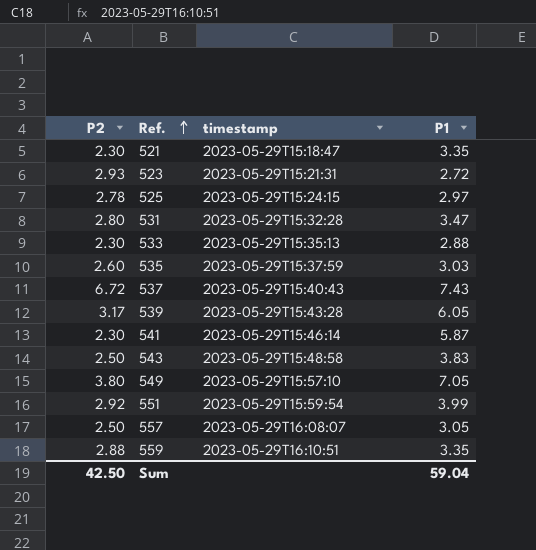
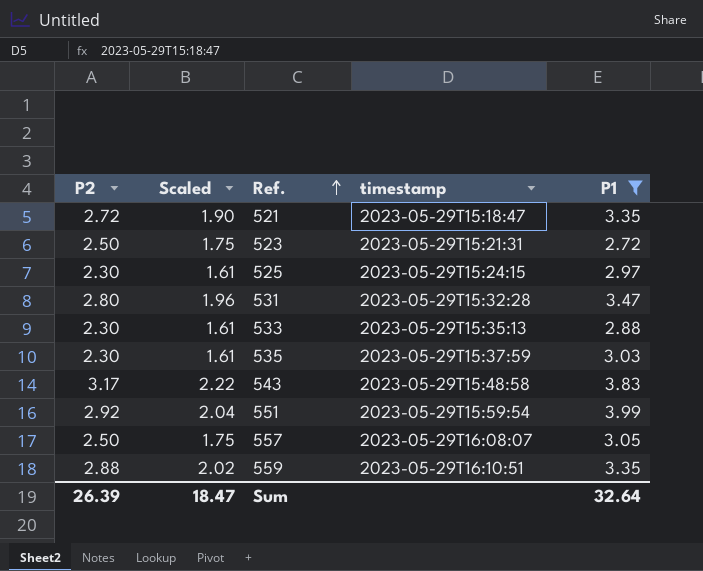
filter: none -> P1 <= 3.99
column Scaled | formula: none -> [P2] * 0.7
521 | P2: 2.30 -> 2.72
523 | P2: 2.93 -> 2.50
525 | P2: 2.78 -> 2.30
535 | P2: 2.60 -> 2.30
543 | P2: 2.50 -> 3.17
Sum | P2: 42.50 -> 26.39
Sum | P1: 59.04 -> 32.64

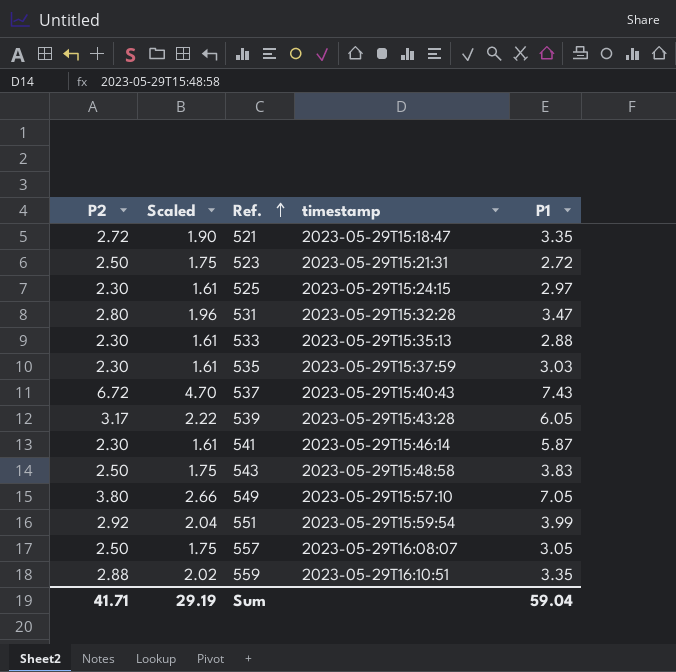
filter: P1 <= 3.99 -> none
543 | P2: 3.17 -> 2.50
543 | Scaled: 2.22 -> 1.75
Sum | P2: 26.39 -> 41.71
Sum | Scaled: 18.47 -> 29.19
Sum | P1: 32.64 -> 59.04

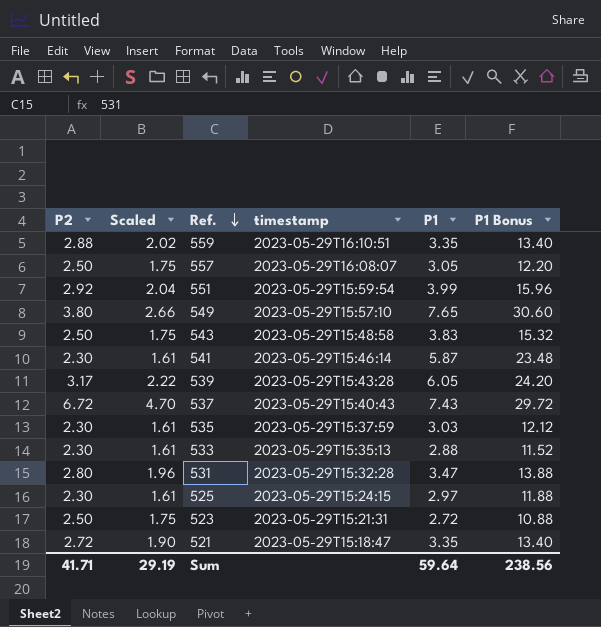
row order: Ref. ascending -> Ref. descending
column P1 Bonus | formula: none -> [P1] * 4
549 | P1: 7.05 -> 7.65
Sum | P1: 59.04 -> 59.64

